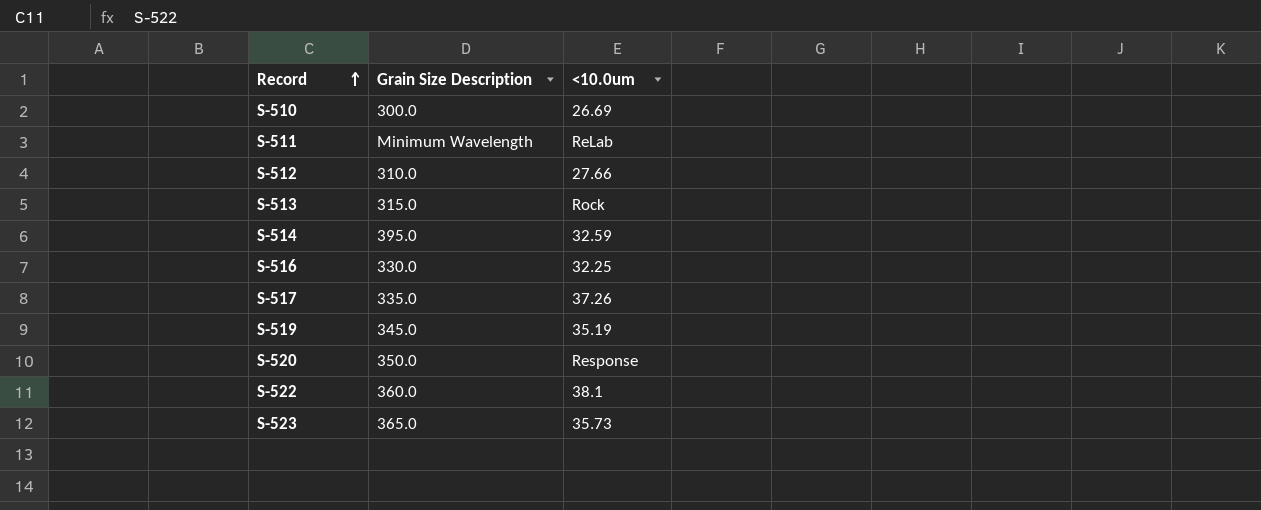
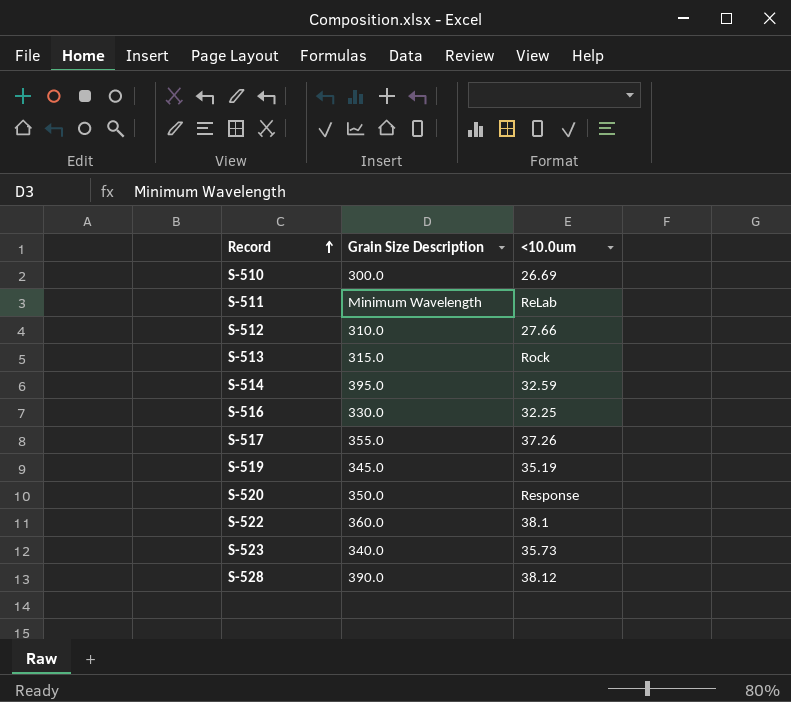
S-517 | Grain Size Description: 335.0 -> 355.0
S-523 | Grain Size Description: 365.0 -> 340.0
row S-528: none -> 390.0 | 38.12

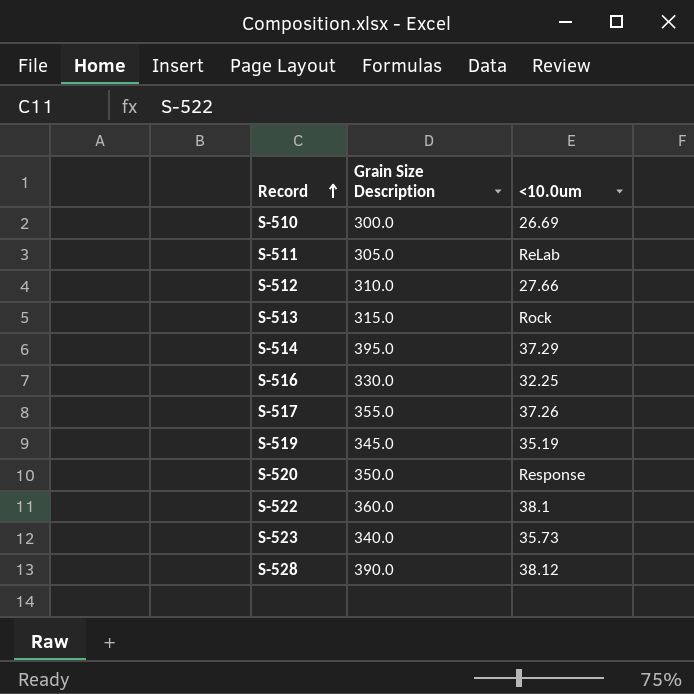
S-511 | Grain Size Description: Minimum Wavelength -> 305.0
S-514 | <10.0um: 32.59 -> 37.29

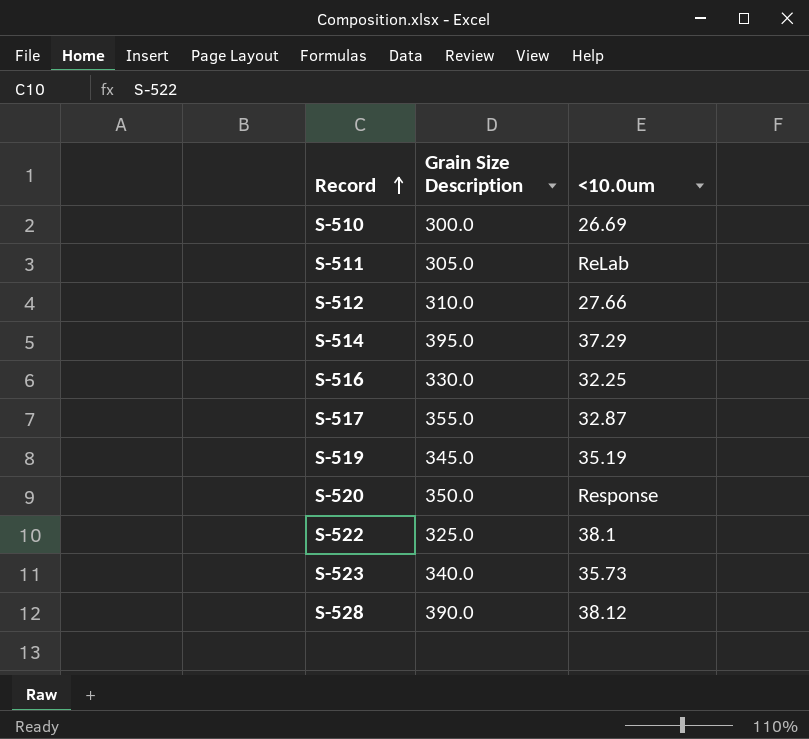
row S-513: 315.0 | Rock -> none
S-517 | <10.0um: 37.26 -> 32.87
S-522 | Grain Size Description: 360.0 -> 325.0

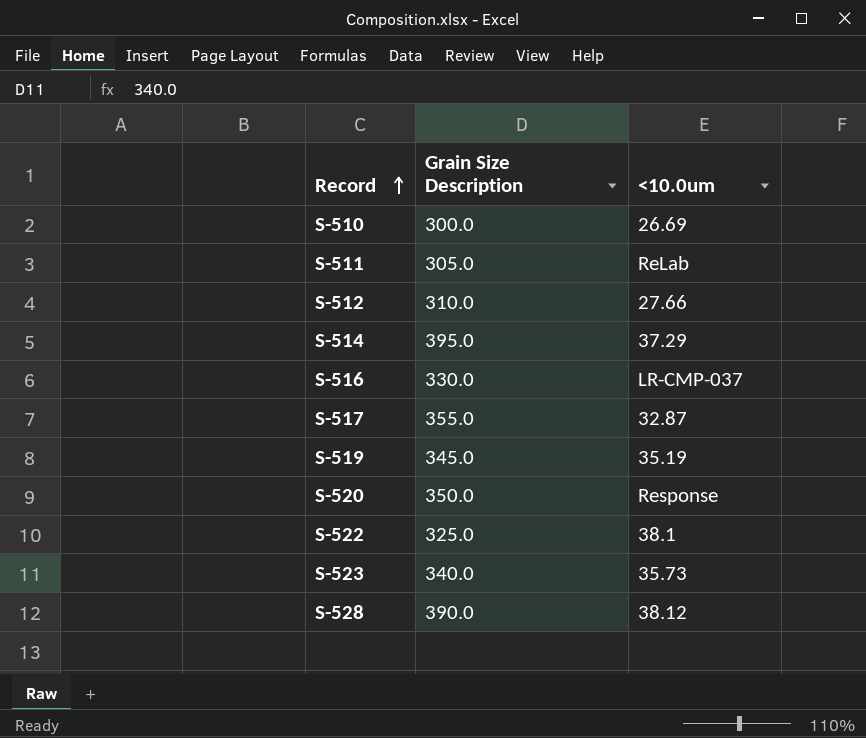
S-516 | <10.0um: 32.25 -> LR-CMP-037

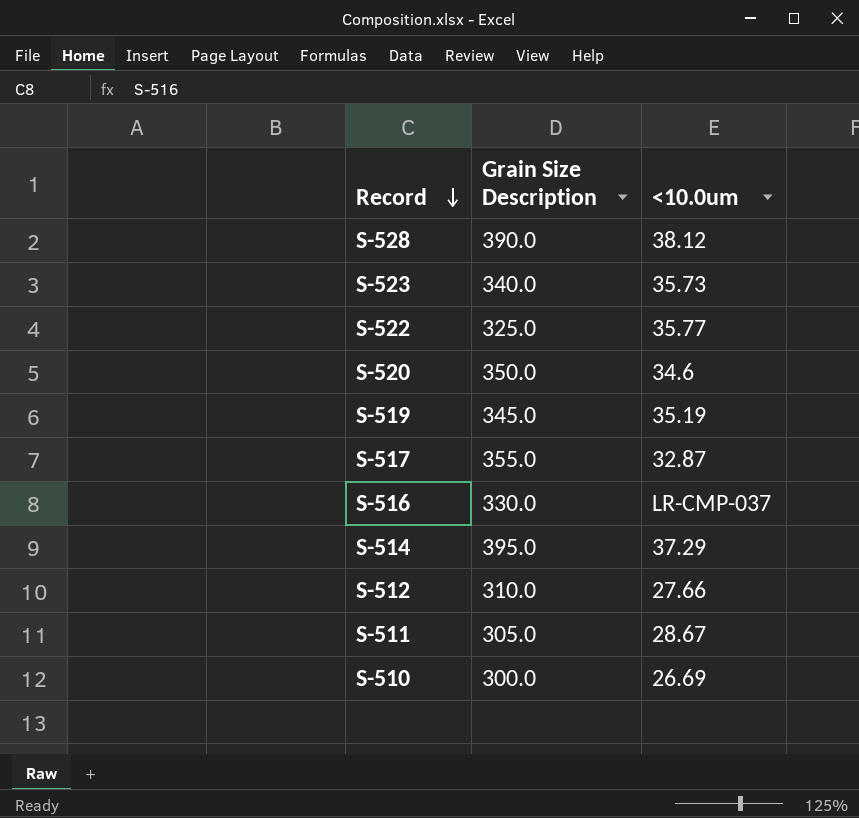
row order: Record ascending -> Record descending
S-522 | <10.0um: 38.1 -> 35.77
S-520 | <10.0um: Response -> 34.6
S-511 | <10.0um: ReLab -> 28.67

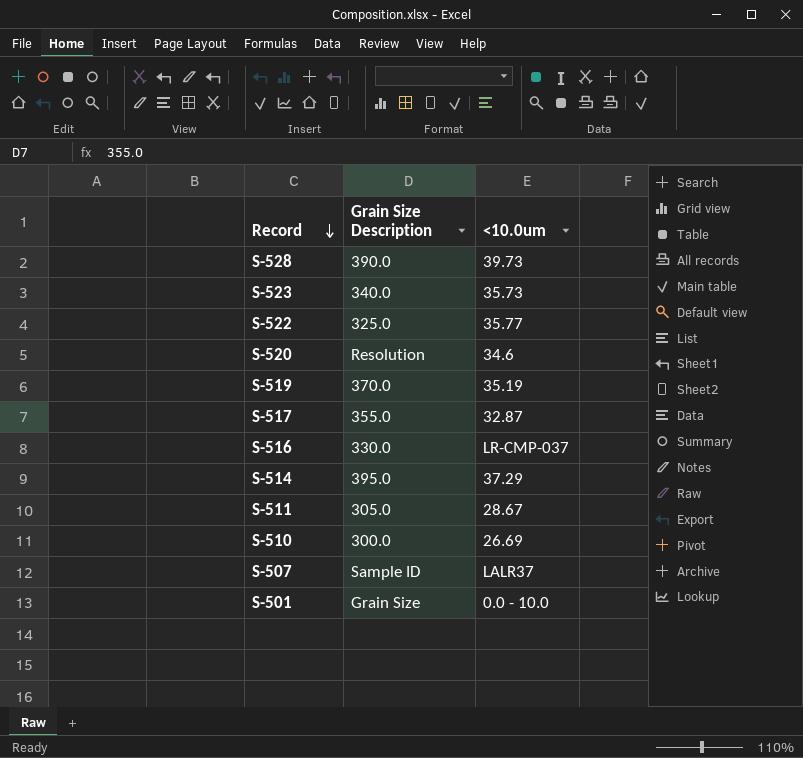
row S-512: 310.0 | 27.66 -> none
S-528 | <10.0um: 38.12 -> 39.73
S-520 | Grain Size Description: 350.0 -> Resolution
S-519 | Grain Size Description: 345.0 -> 370.0
row S-507: none -> Sample ID | LALR37
row S-501: none -> Grain Size | 0.0 - 10.0

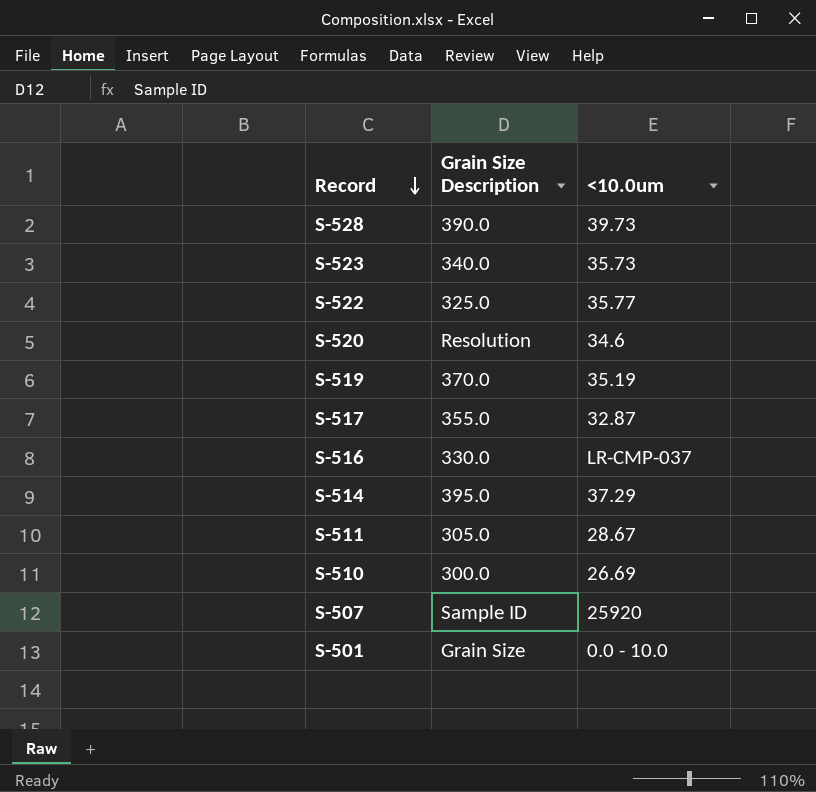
S-507 | <10.0um: LALR37 -> 25920

